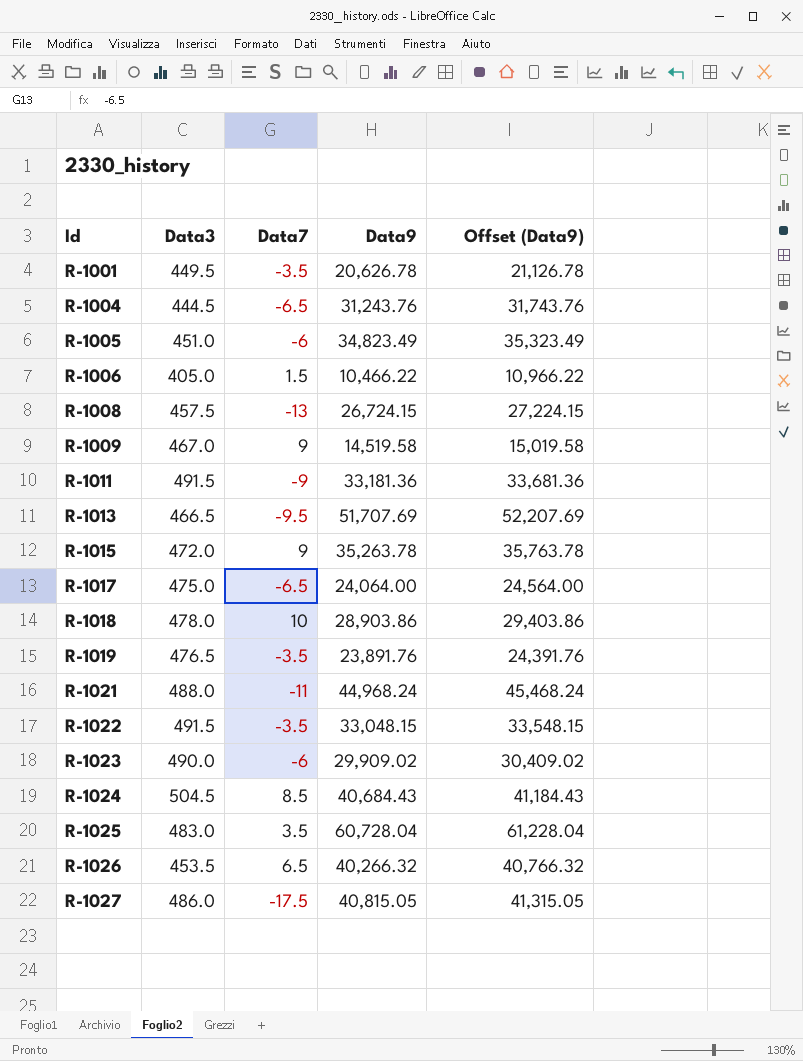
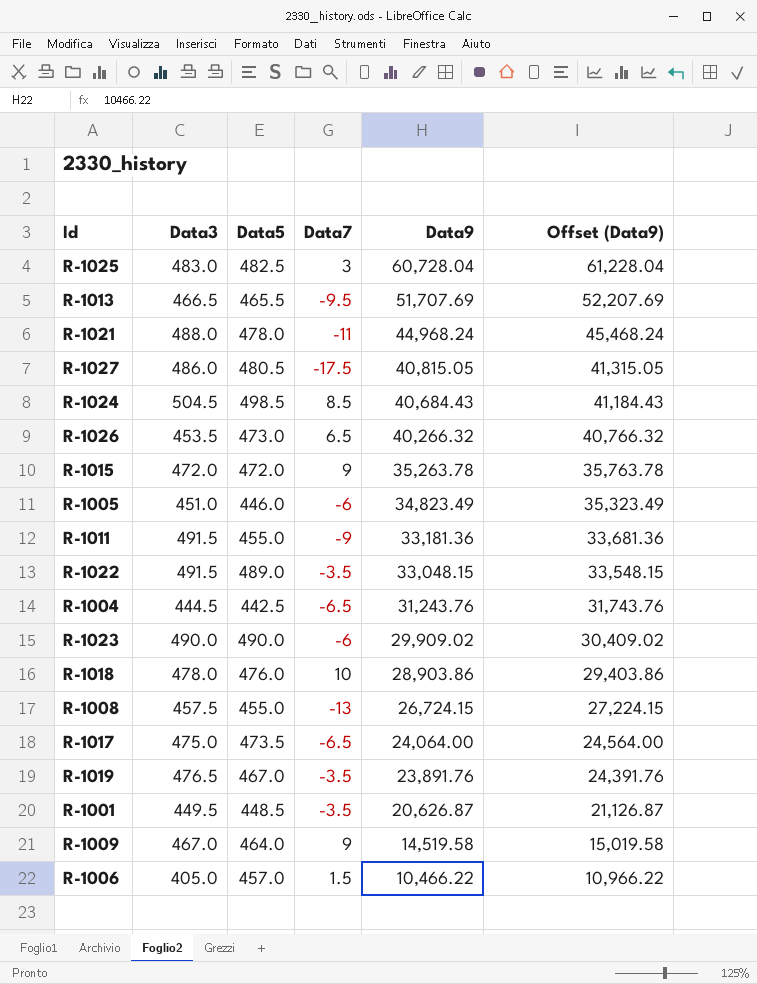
row order: Id ascending -> Data9 descending
column Data5 | position: none -> 3
R-1025 | Data7: 3.5 -> 3
R-1001 | Data9: 20,626.78 -> 20,626.87
R-1001 | Offset (Data9): 21,126.78 -> 21,126.87

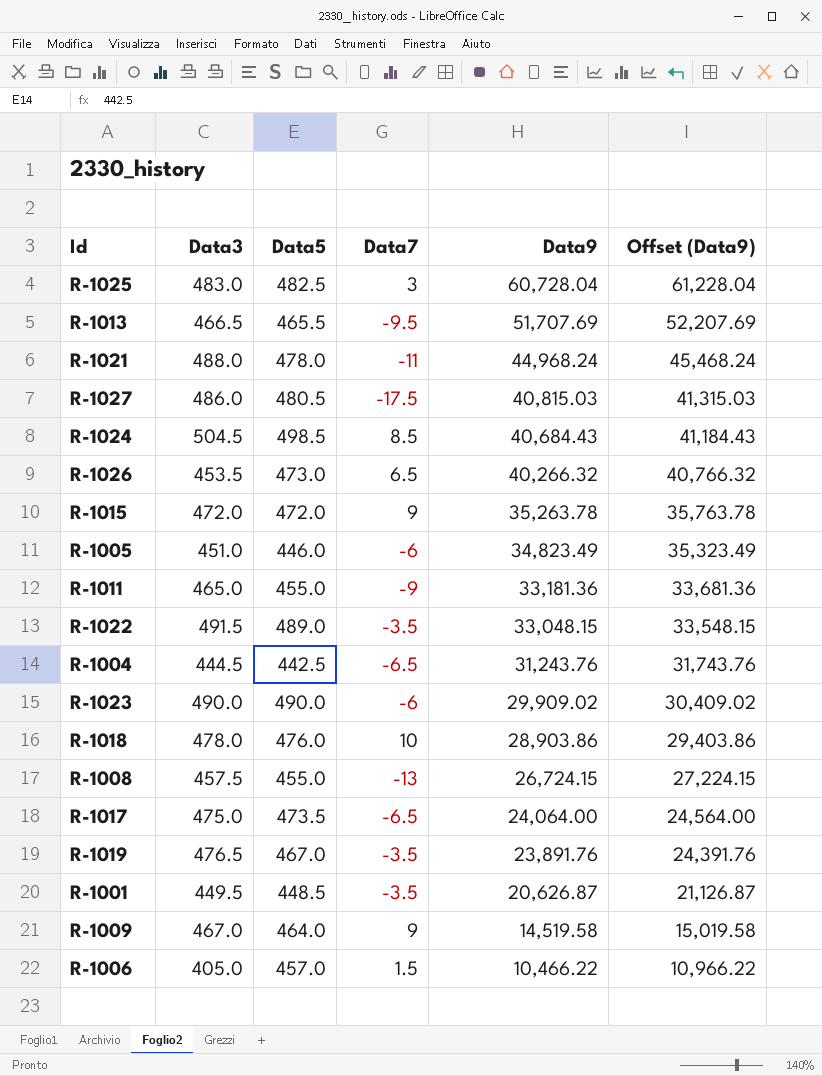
R-1027 | Data9: 40,815.05 -> 40,815.03
R-1027 | Offset (Data9): 41,315.05 -> 41,315.03
R-1011 | Data3: 491.5 -> 465.0

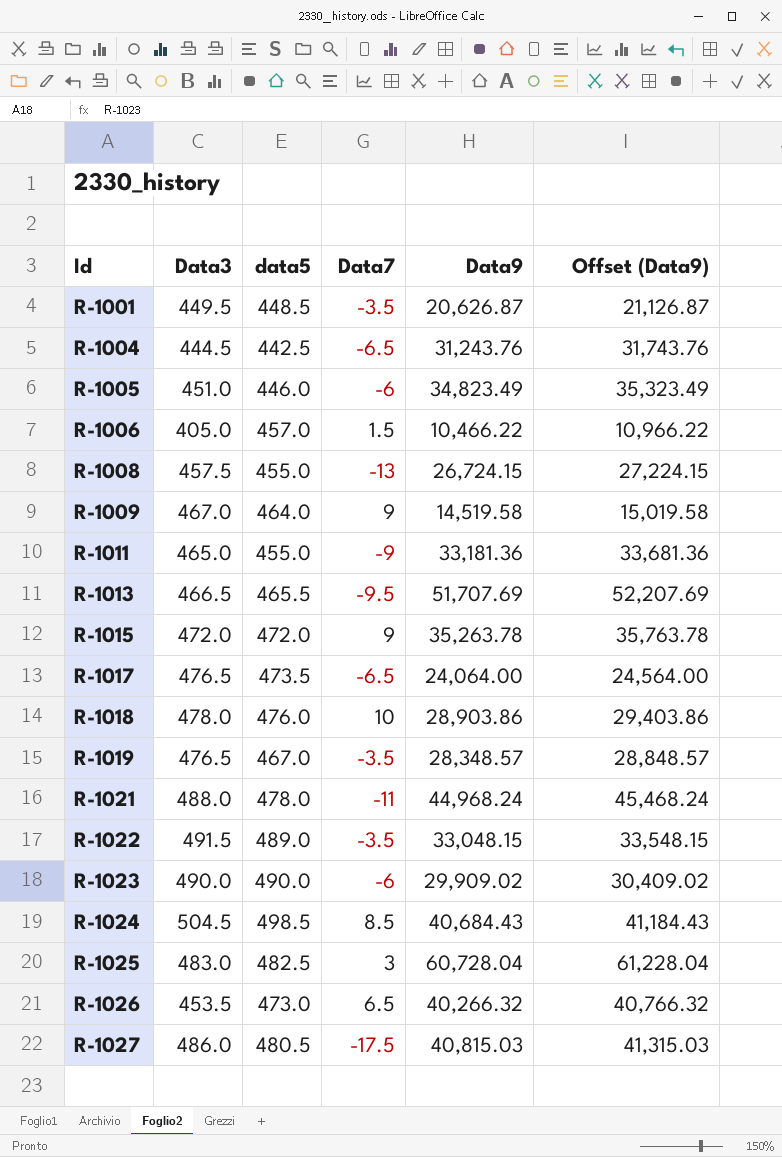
row order: Data9 descending -> Id ascending
column name: Data5 -> data5
R-1017 | Data3: 475.0 -> 476.5
R-1019 | Data9: 23,891.76 -> 28,348.57
R-1019 | Offset (Data9): 24,391.76 -> 28,848.57

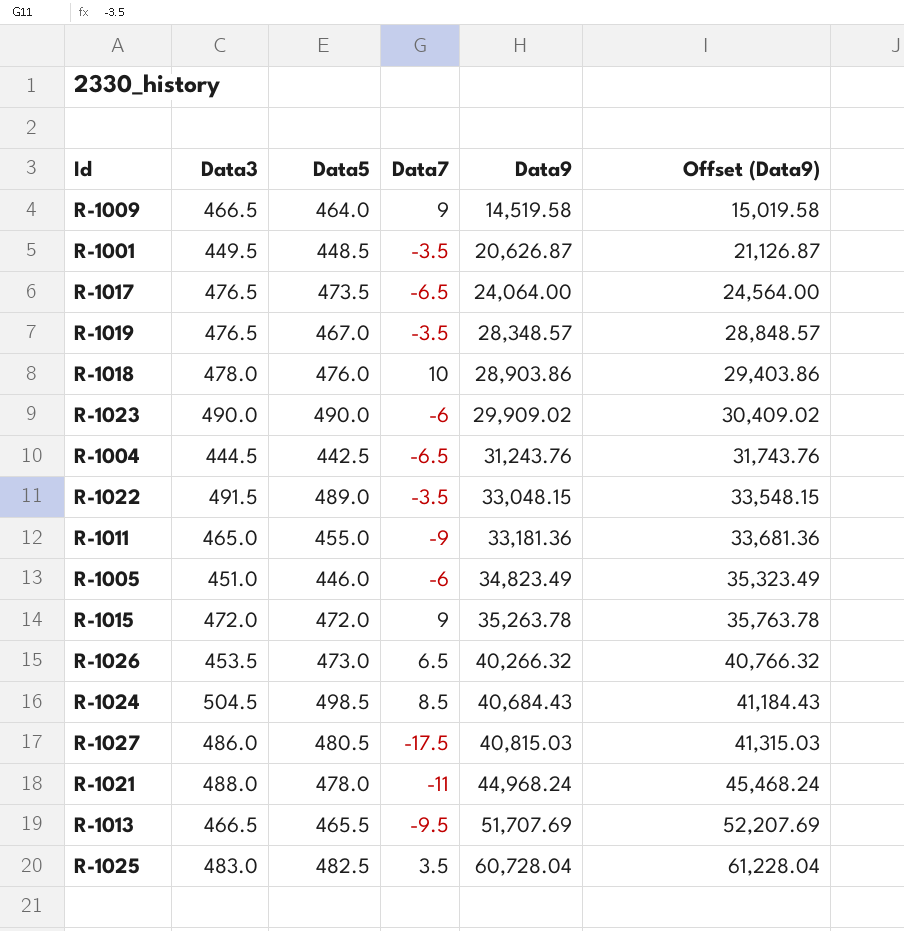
row order: Id ascending -> Data9 ascending
column name: data5 -> Data5
row R-1006: 405.0 | 457.0 | 1.5 | 10,466.22 | 10,966.22 -> none
row R-1008: 457.5 | 455.0 | -13 | 26,724.15 | 27,224.15 -> none
R-1009 | Data3: 467.0 -> 466.5
R-1025 | Data7: 3 -> 3.5

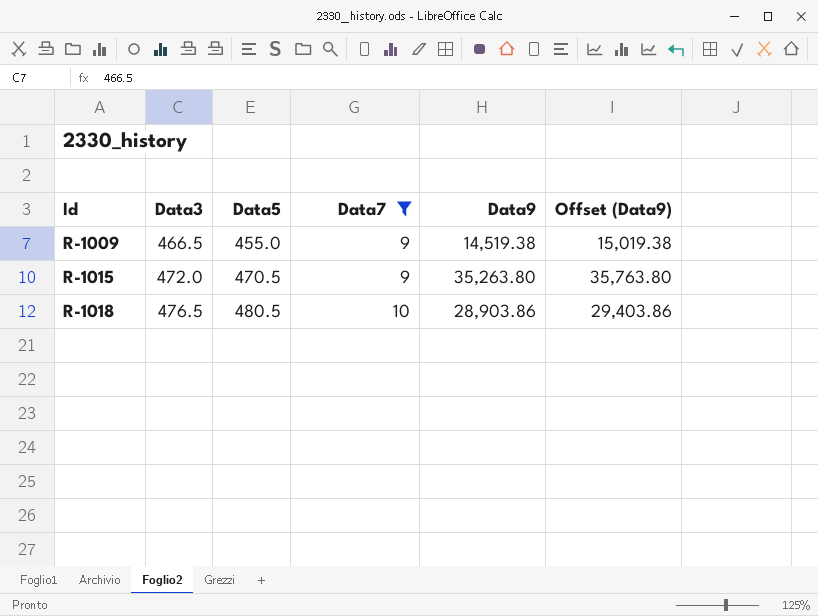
filter: none -> Data7 >= 9
row order: Data9 ascending -> Id ascending
R-1009 | Data5: 464.0 -> 455.0
R-1009 | Data9: 14,519.58 -> 14,519.38
R-1009 | Offset (Data9): 15,019.58 -> 15,019.38
R-1015 | Data5: 472.0 -> 470.5
R-1015 | Data9: 35,263.78 -> 35,263.80
R-1015 | Offset (Data9): 35,763.78 -> 35,763.80
R-1018 | Data3: 478.0 -> 476.5
R-1018 | Data5: 476.0 -> 480.5

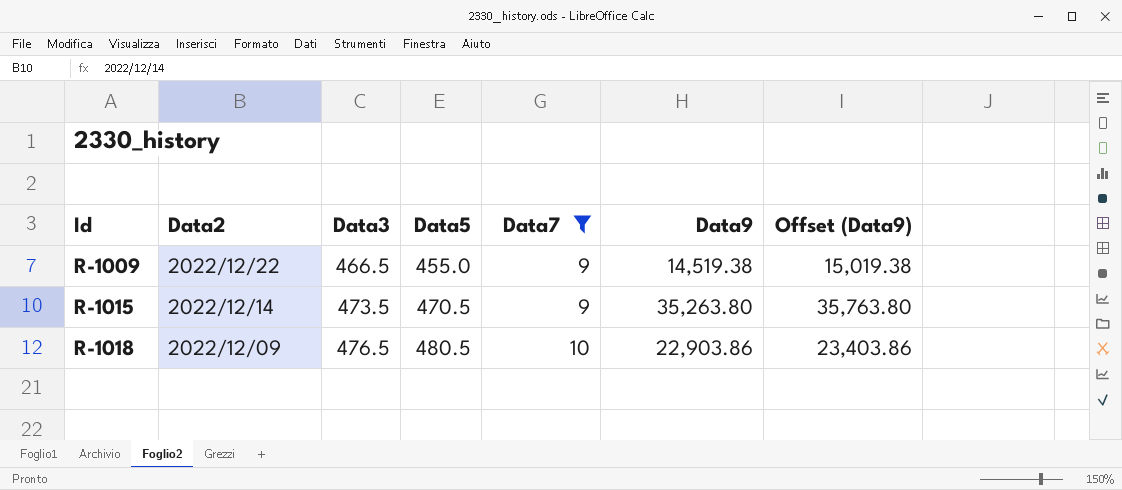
column Data2 | position: none -> 2
R-1015 | Data3: 472.0 -> 473.5
R-1018 | Data9: 28,903.86 -> 22,903.86
R-1018 | Offset (Data9): 29,403.86 -> 23,403.86

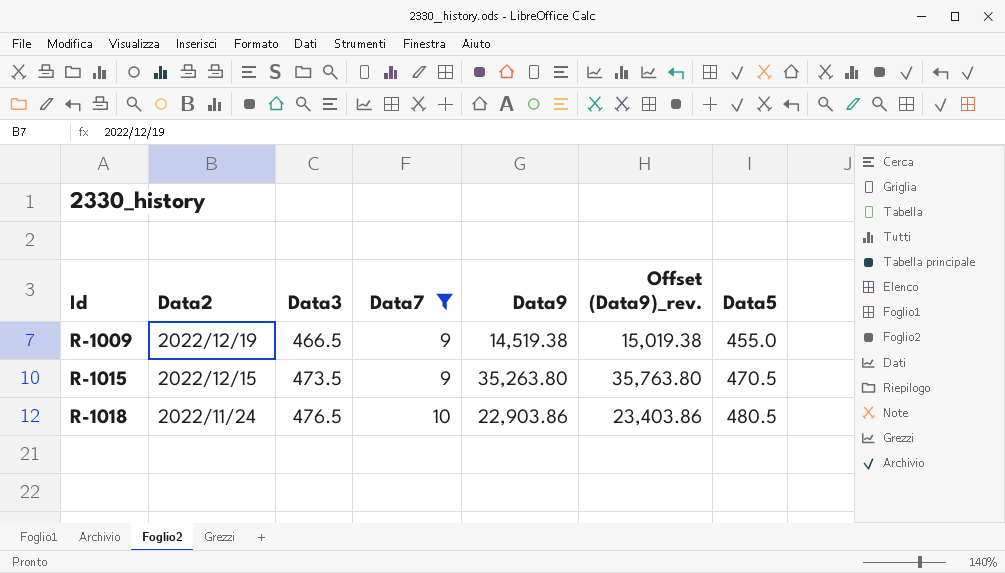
column name: Offset (Data9) -> Offset (Data9)_rev.
column Data5 | position: 4 -> 7
R-1009 | Data2: 2022/12/22 -> 2022/12/19
R-1015 | Data2: 2022/12/14 -> 2022/12/15
R-1018 | Data2: 2022/12/09 -> 2022/11/24

